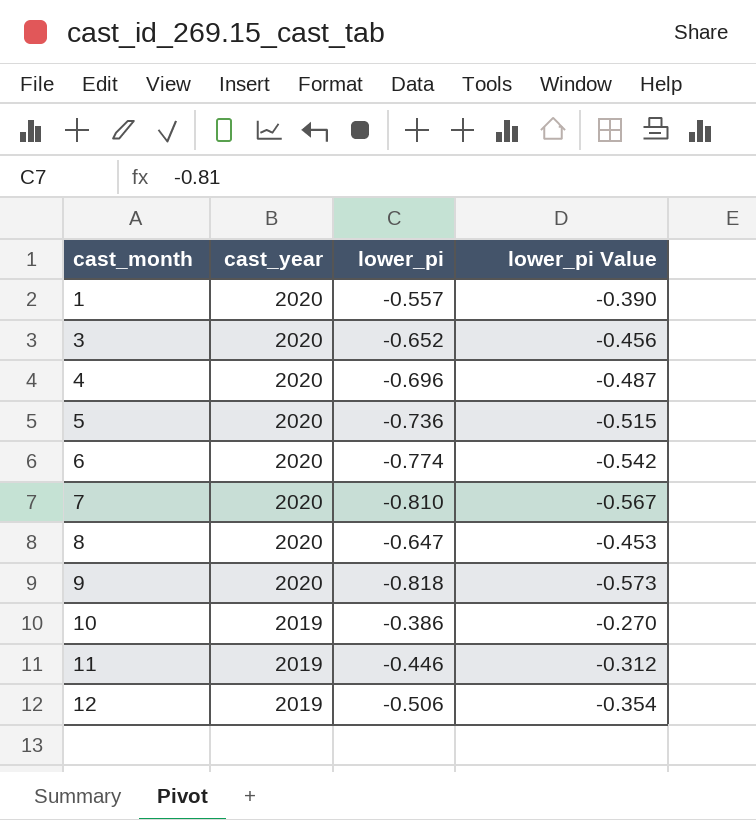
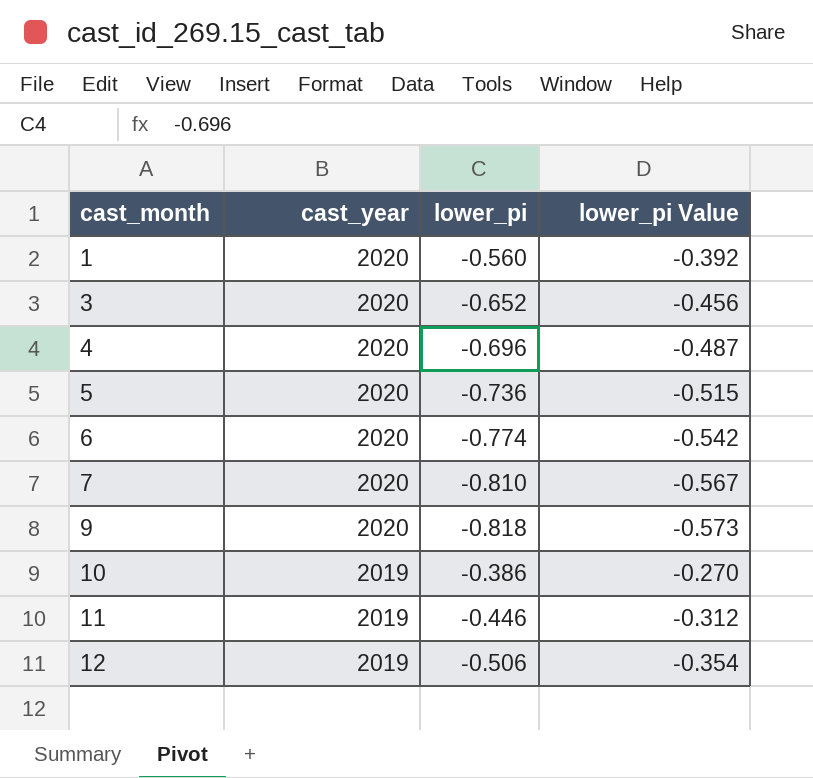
row 8: 2020 | -0.647 | -0.453 -> none
1 | lower_pi: -0.557 -> -0.560
1 | lower_pi Value: -0.390 -> -0.392

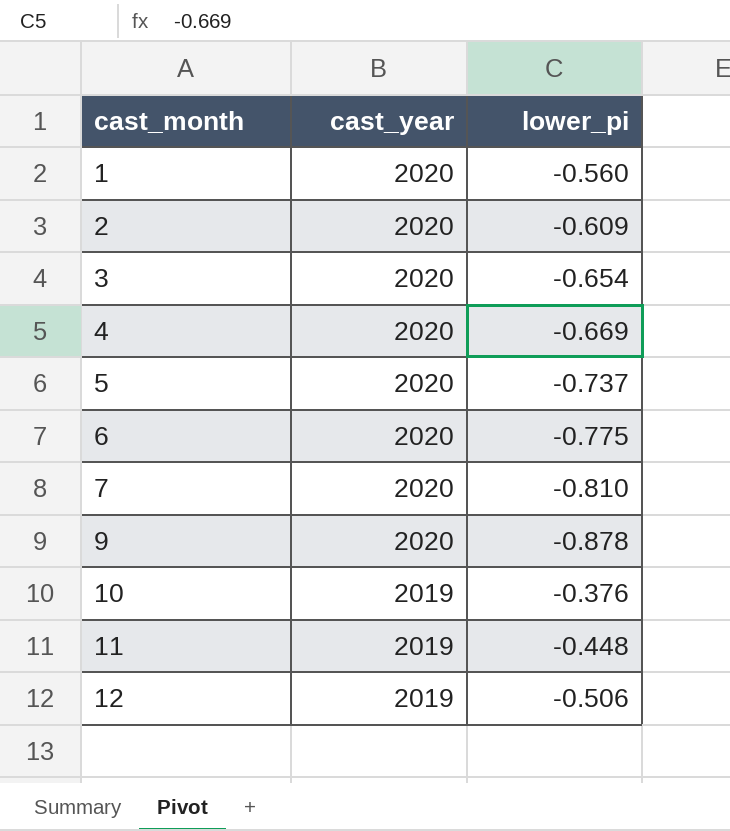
column lower_pi Value | formula: [lower_pi] * 0.7 -> none
row 2: none -> 2020 | -0.609
3 | lower_pi: -0.652 -> -0.654
4 | lower_pi: -0.696 -> -0.669
5 | lower_pi: -0.736 -> -0.737
6 | lower_pi: -0.774 -> -0.775
9 | lower_pi: -0.818 -> -0.878
10 | lower_pi: -0.386 -> -0.376
11 | lower_pi: -0.446 -> -0.448

